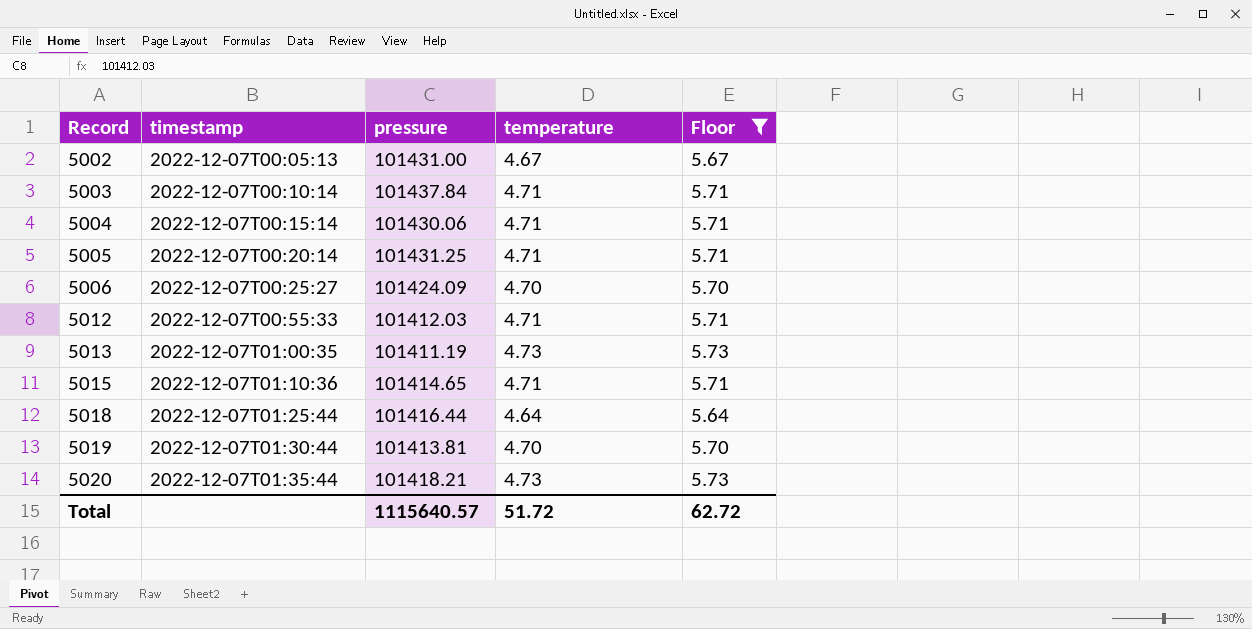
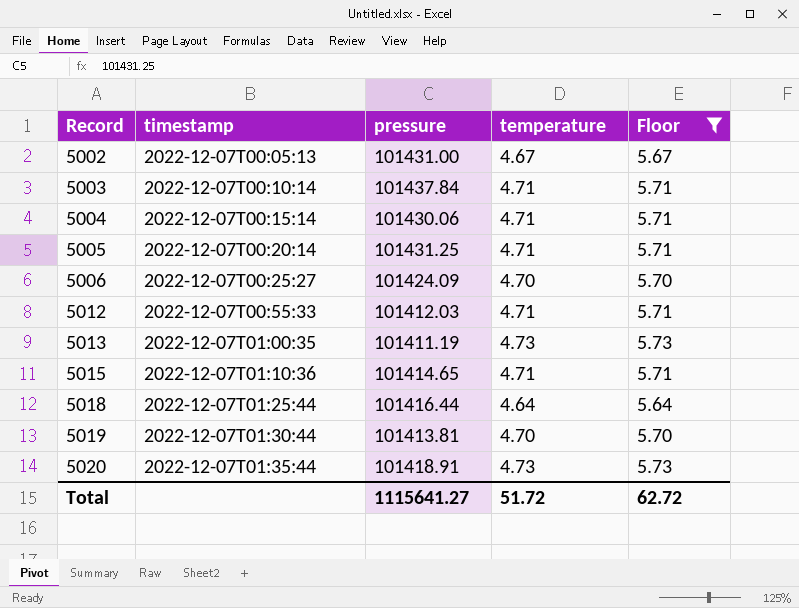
5020 | pressure: 101418.21 -> 101418.91
Total | pressure: 1115640.57 -> 1115641.27

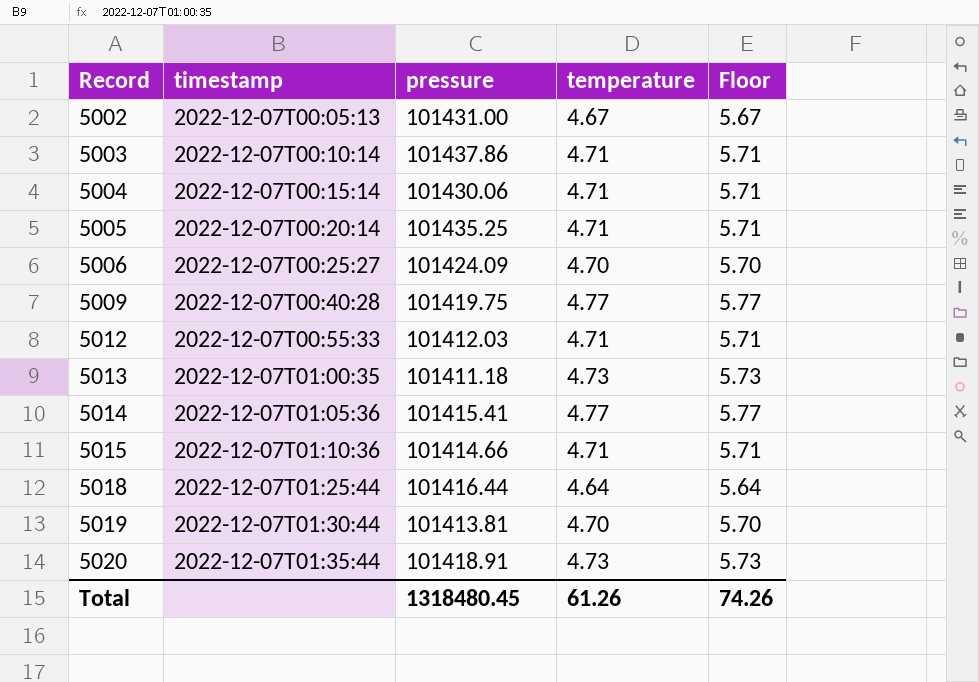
filter: Floor != 5.77 -> none
5003 | pressure: 101437.84 -> 101437.86
5005 | pressure: 101431.25 -> 101435.25
5013 | pressure: 101411.19 -> 101411.18
5015 | pressure: 101414.65 -> 101414.66
Total | pressure: 1115641.27 -> 1318480.45
Total | temperature: 51.72 -> 61.26
Total | Floor: 62.72 -> 74.26

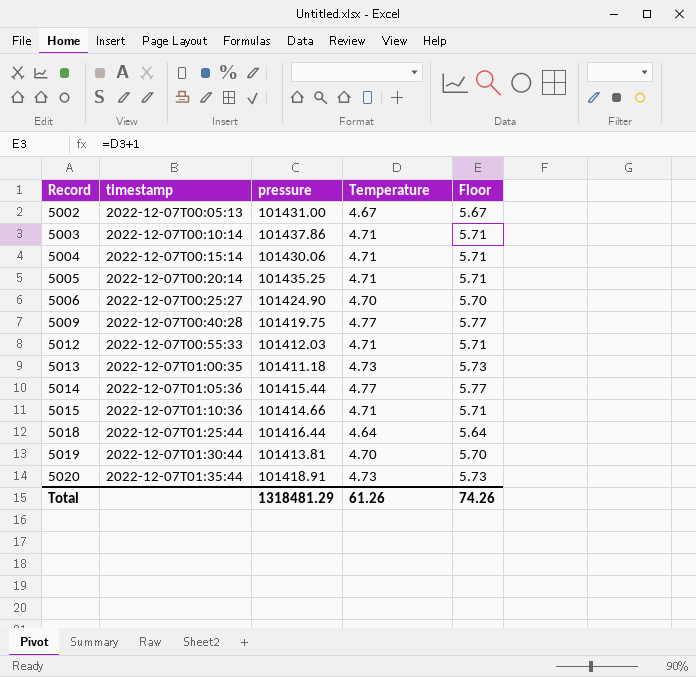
column name: temperature -> Temperature
5006 | pressure: 101424.09 -> 101424.90
5014 | pressure: 101415.41 -> 101415.44
Total | pressure: 1318480.45 -> 1318481.29

